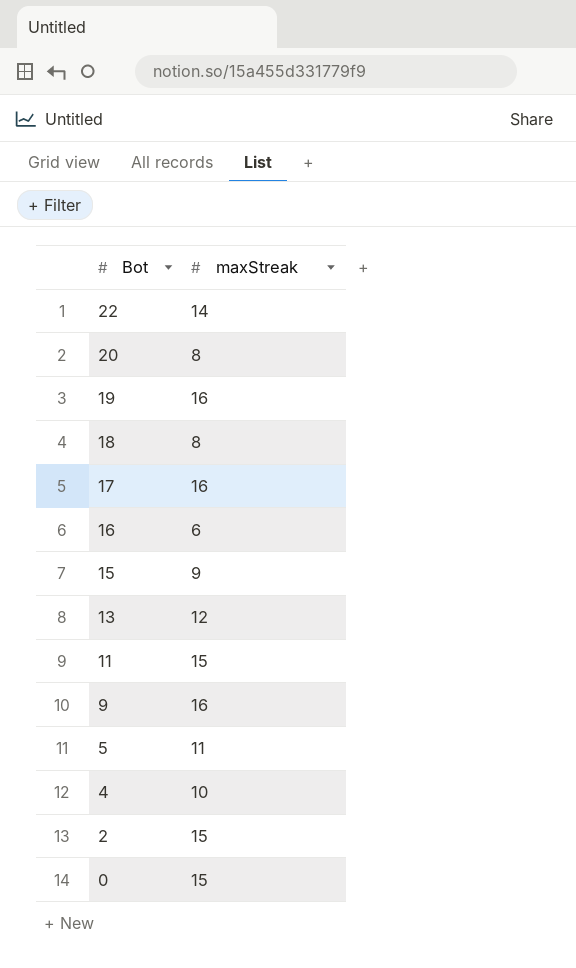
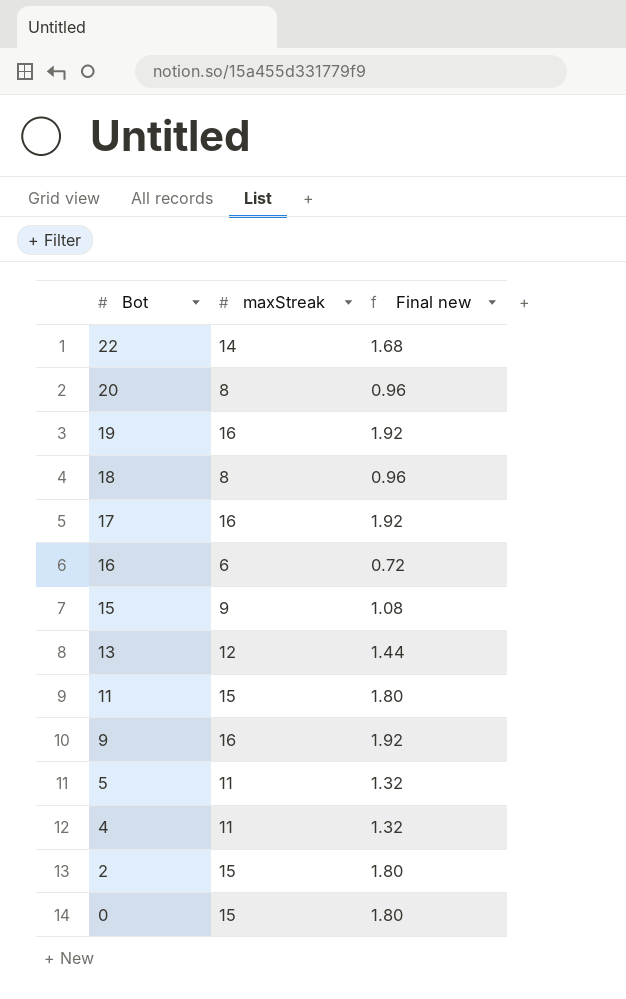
column Final new | formula: none -> [maxStreak] * 0.12
4 | maxStreak: 10 -> 11

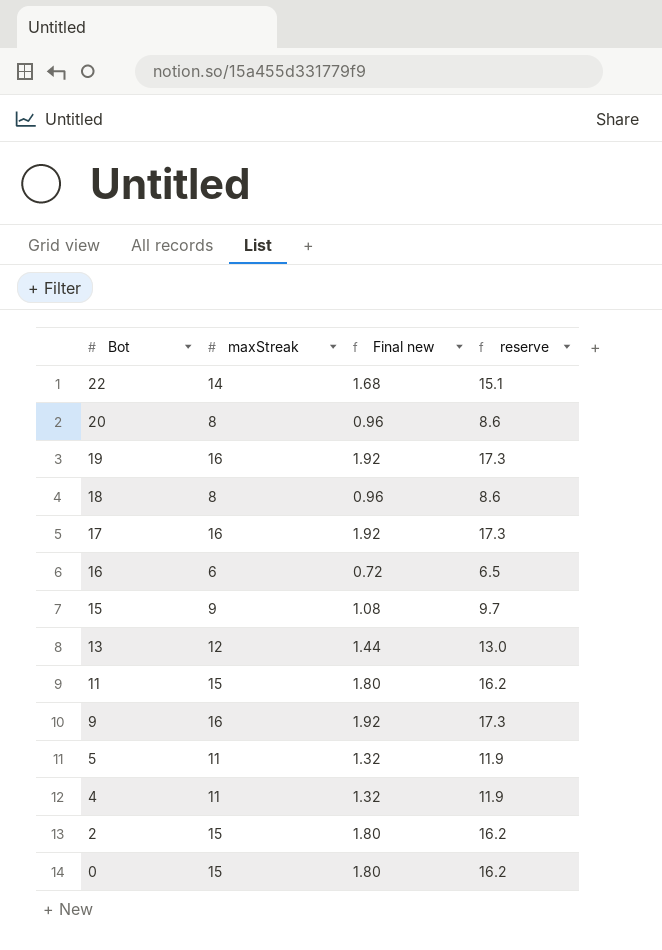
column reserve | formula: none -> [maxStreak] * 1.08

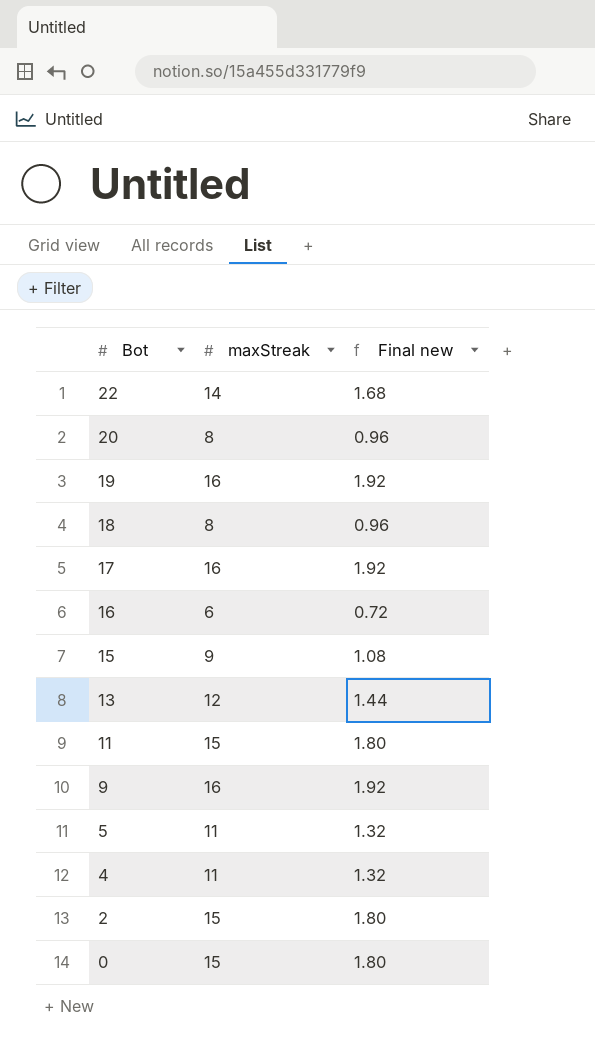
column reserve | formula: [maxStreak] * 1.08 -> none

